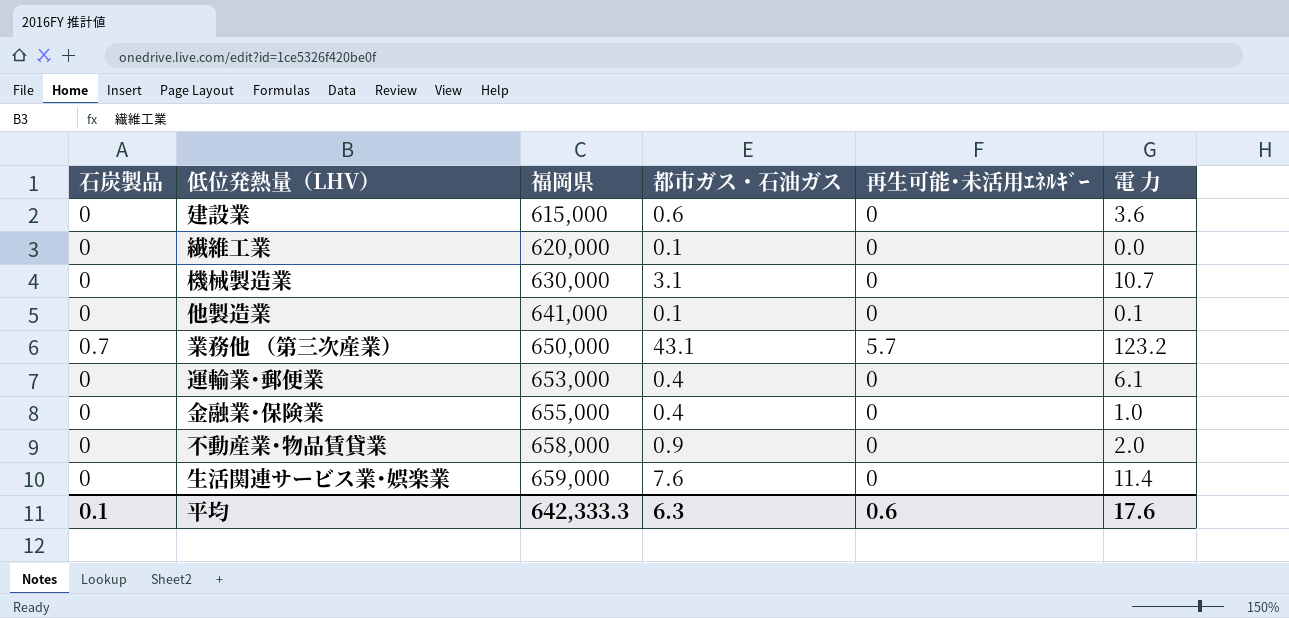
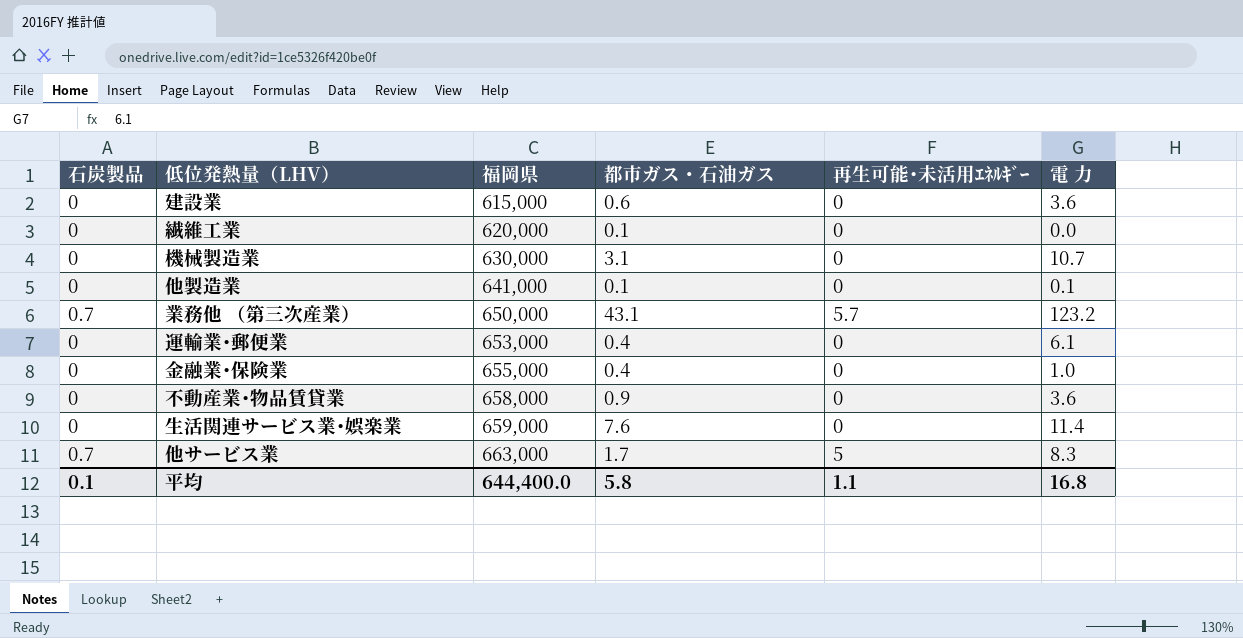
不動産業･物品賃貸業 | 電 力: 2.0 -> 3.6
row 他サービス業: none -> 0.7 | 663,000 | 1.7 | 5 | 8.3
平均 | 福岡県: 642,333.3 -> 644,400.0
平均 | 都市ガス・石油ガス: 6.3 -> 5.8
平均 | 再生可能･未活用ｴﾈﾙｷﾞｰ: 0.6 -> 1.1
平均 | 電 力: 17.6 -> 16.8

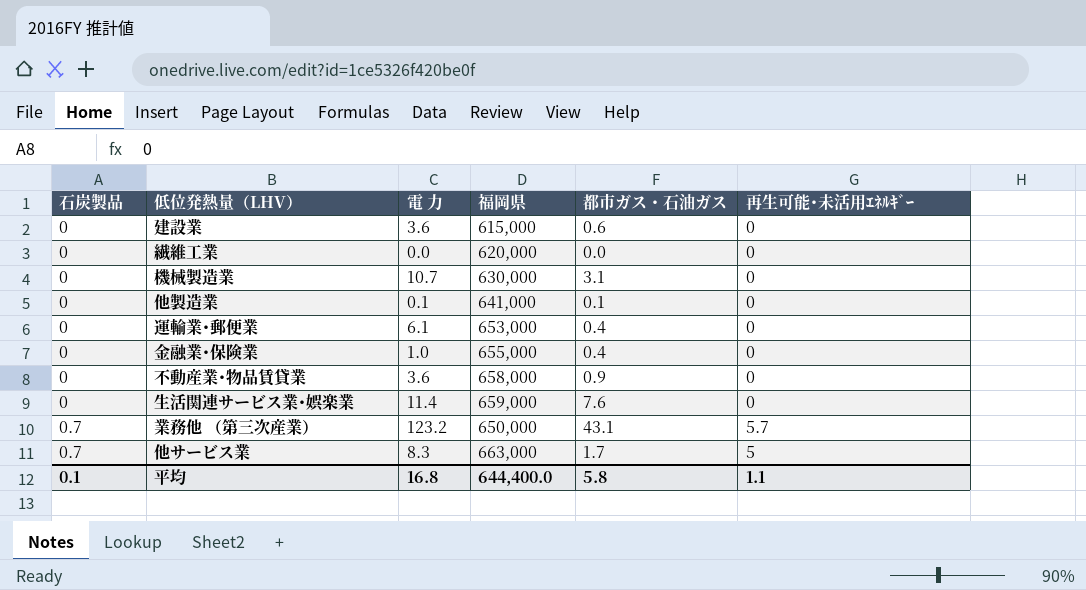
row order: 福岡県 ascending -> 石炭製品 ascending
column 電 力 | position: 6 -> 3
繊維工業 | 都市ガス・石油ガス: 0.1 -> 0.0

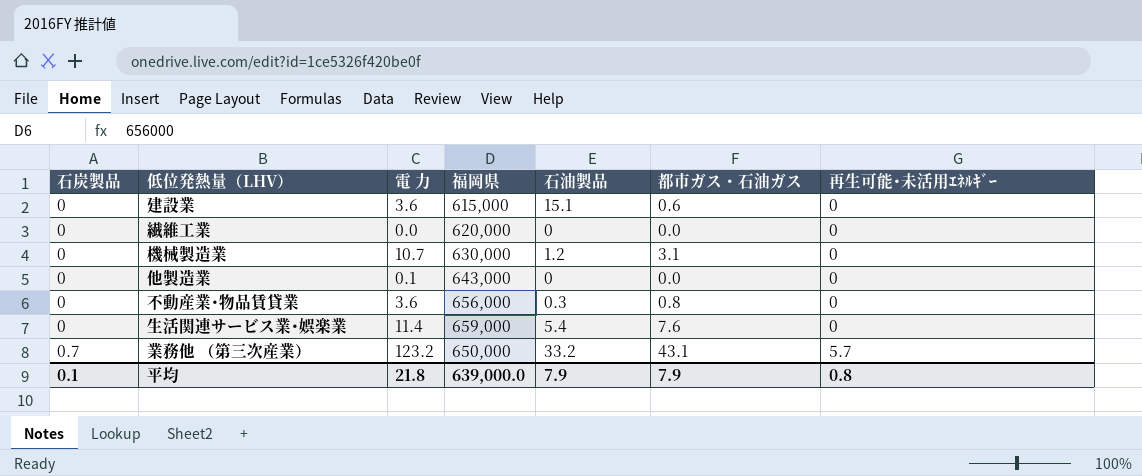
column 石油製品 | position: none -> 5
row 運輸業･郵便業: 0 | 6.1 | 653,000 | 0.4 | 0 -> none
row 金融業･保険業: 0 | 1.0 | 655,000 | 0.4 | 0 -> none
row 他サービス業: 0.7 | 8.3 | 663,000 | 1.7 | 5 -> none
他製造業 | 福岡県: 641,000 -> 643,000
他製造業 | 都市ガス・石油ガス: 0.1 -> 0.0
不動産業･物品賃貸業 | 福岡県: 658,000 -> 656,000
不動産業･物品賃貸業 | 都市ガス・石油ガス: 0.9 -> 0.8
平均 | 電 力: 16.8 -> 21.8
平均 | 福岡県: 644,400.0 -> 639,000.0
平均 | 都市ガス・石油ガス: 5.8 -> 7.9
平均 | 再生可能･未活用ｴﾈﾙｷﾞｰ: 1.1 -> 0.8

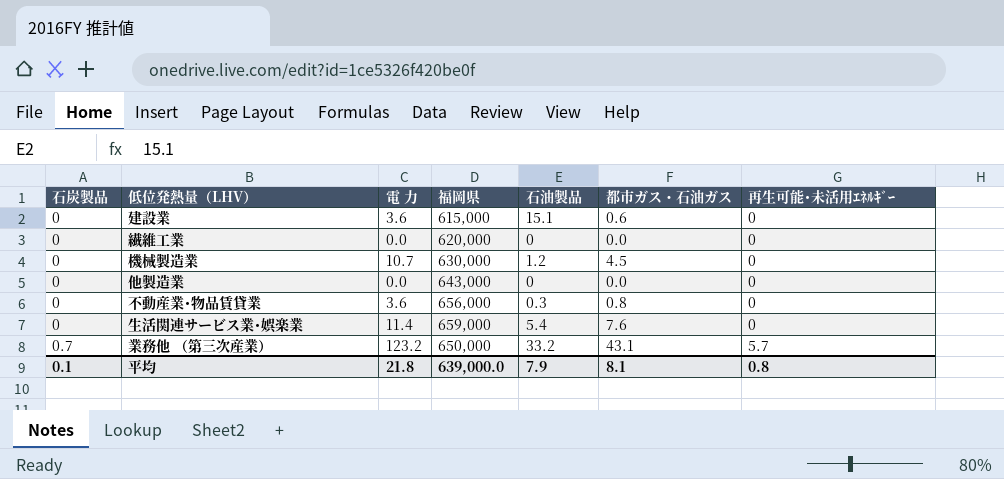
機械製造業 | 都市ガス・石油ガス: 3.1 -> 4.5
他製造業 | 電 力: 0.1 -> 0.0
平均 | 都市ガス・石油ガス: 7.9 -> 8.1

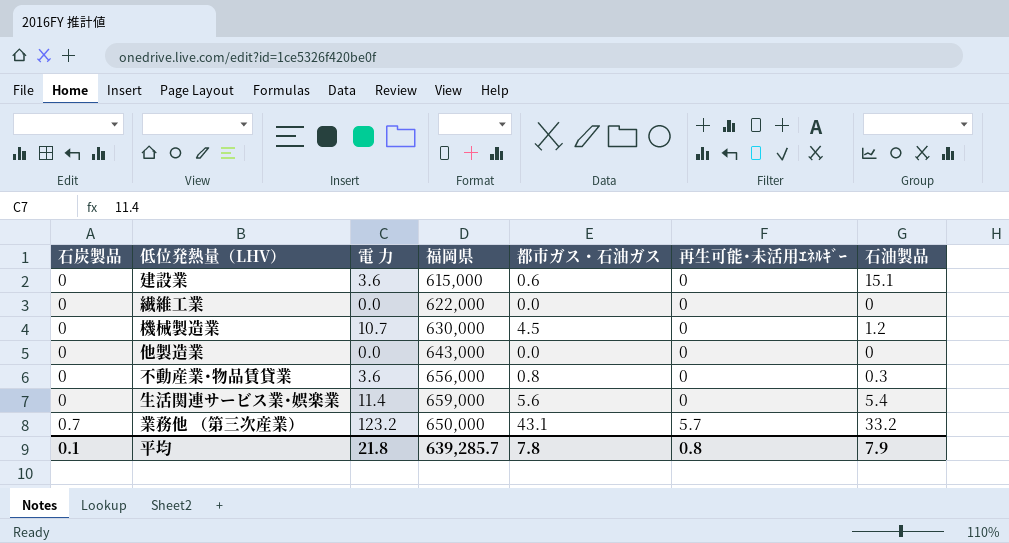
column 石油製品 | position: 5 -> 7
繊維工業 | 福岡県: 620,000 -> 622,000
生活関連サービス業･娯楽業 | 都市ガス・石油ガス: 7.6 -> 5.6
平均 | 福岡県: 639,000.0 -> 639,285.7
平均 | 都市ガス・石油ガス: 8.1 -> 7.8

